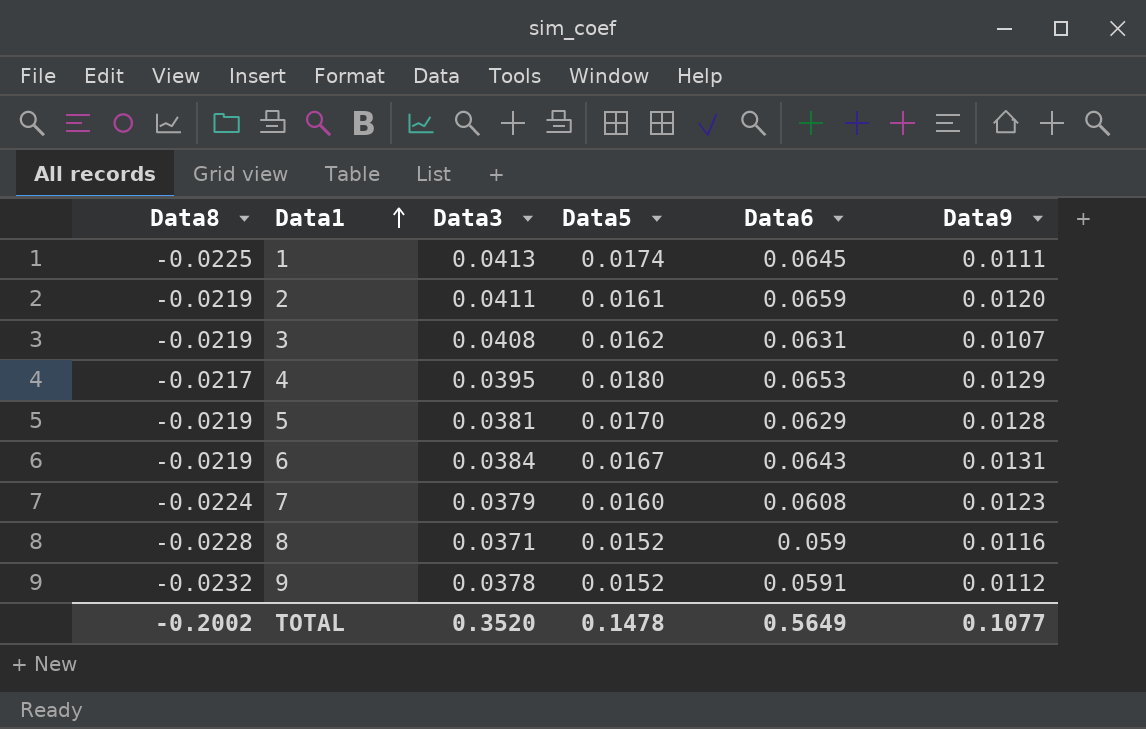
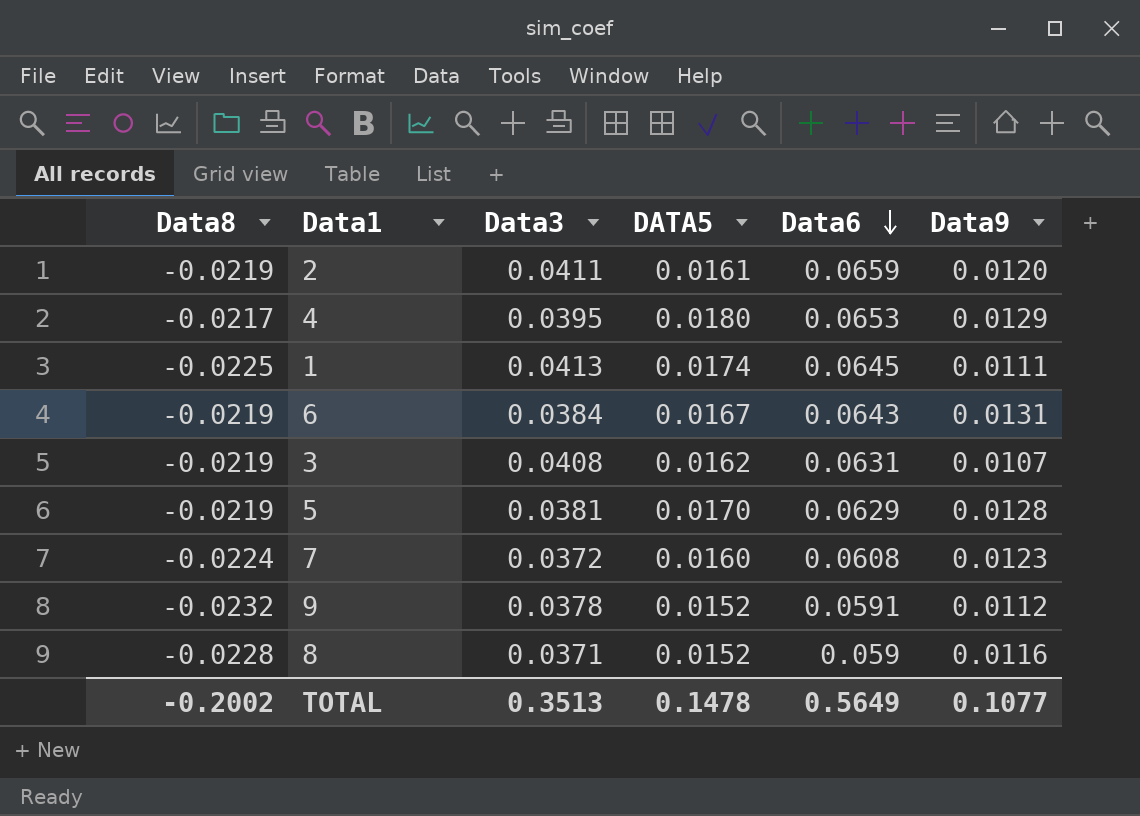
row order: Data1 ascending -> Data6 descending
column name: Data5 -> DATA5
7 | Data3: 0.0379 -> 0.0372
TOTAL | Data3: 0.3520 -> 0.3513

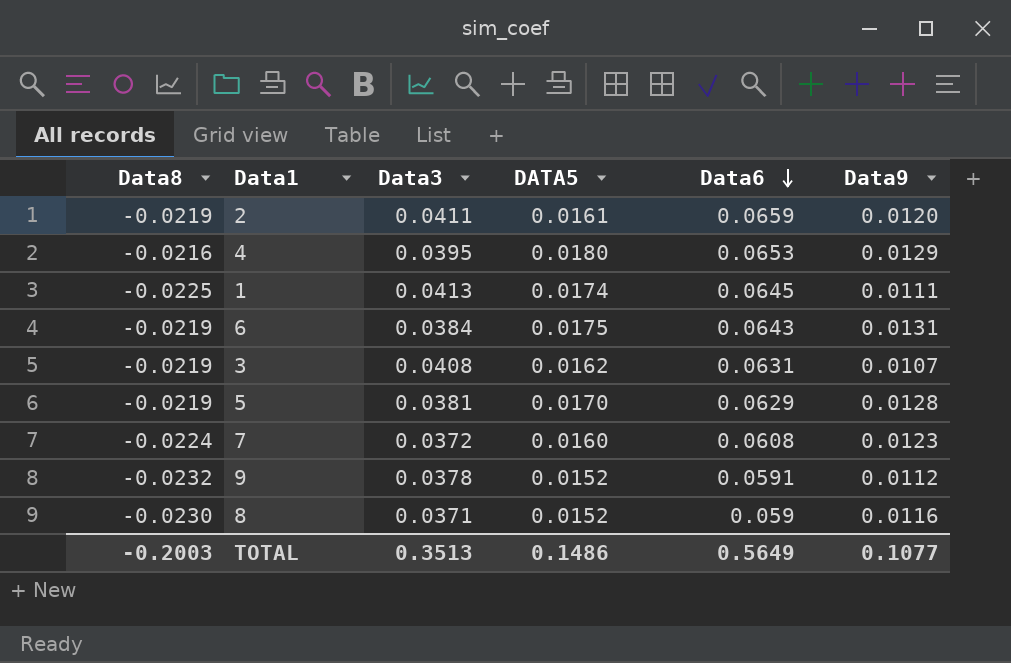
4 | Data8: -0.0217 -> -0.0216
6 | DATA5: 0.0167 -> 0.0175
8 | Data8: -0.0228 -> -0.0230
TOTAL | Data8: -0.2002 -> -0.2003
TOTAL | DATA5: 0.1478 -> 0.1486

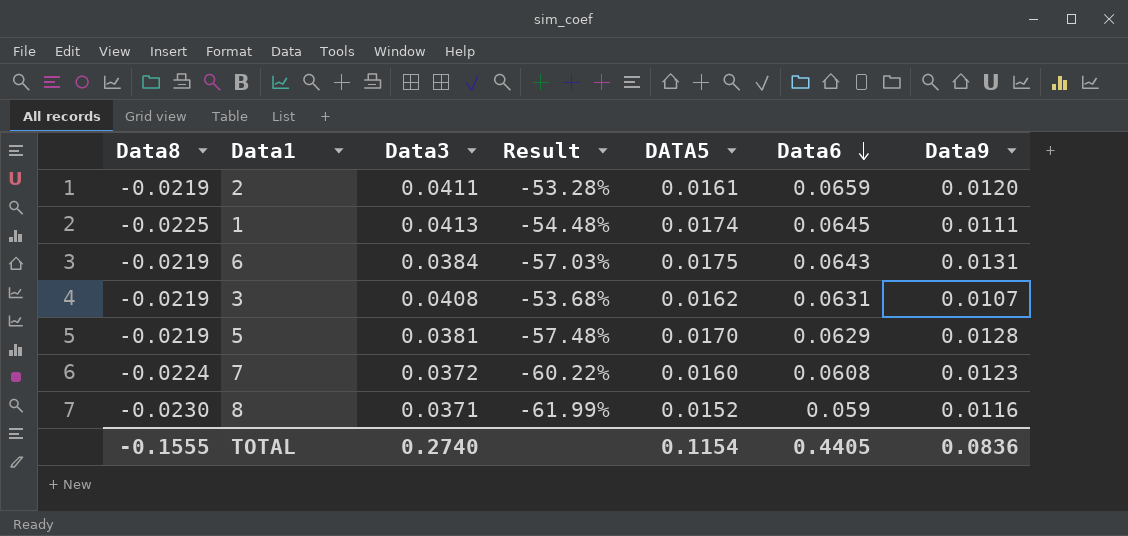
column Result | formula: none -> [Data8] / [Data3]
row 4: -0.0216 | 0.0395 | 0.0180 | 0.0653 | 0.0129 -> none
row 9: -0.0232 | 0.0378 | 0.0152 | 0.0591 | 0.0112 -> none
TOTAL | Data8: -0.2003 -> -0.1555
TOTAL | Data3: 0.3513 -> 0.2740
TOTAL | DATA5: 0.1486 -> 0.1154
TOTAL | Data6: 0.5649 -> 0.4405
TOTAL | Data9: 0.1077 -> 0.0836

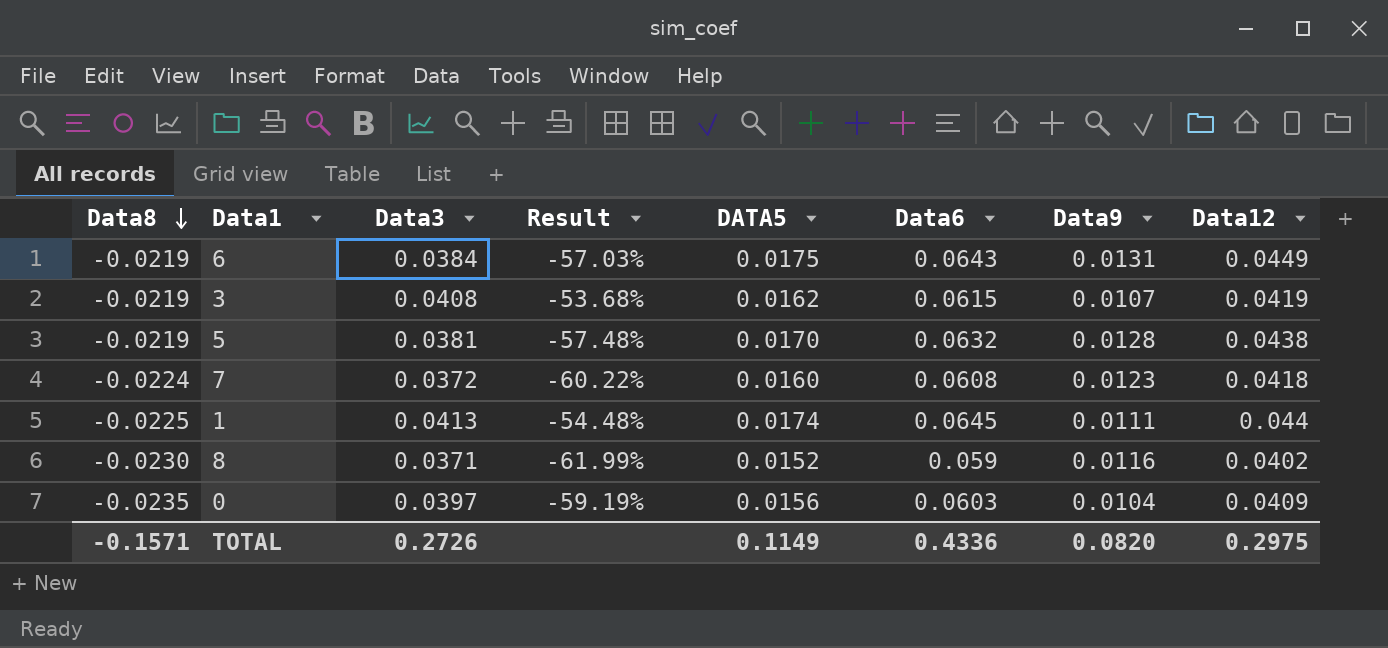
row order: Data6 descending -> Data8 descending
column Data12 | position: none -> 8
row 2: -0.0219 | 0.0411 | -53.28% | 0.0161 | 0.0659 | 0.0120 -> none
3 | Data6: 0.0631 -> 0.0615
5 | Data6: 0.0629 -> 0.0632
row 0: none -> -0.0235 | 0.0397 | -59.19% | 0.0156 | 0.0603 | 0.0104 | 0.0409
TOTAL | Data8: -0.1555 -> -0.1571
TOTAL | Data3: 0.2740 -> 0.2726
TOTAL | DATA5: 0.1154 -> 0.1149
TOTAL | Data6: 0.4405 -> 0.4336
TOTAL | Data9: 0.0836 -> 0.0820

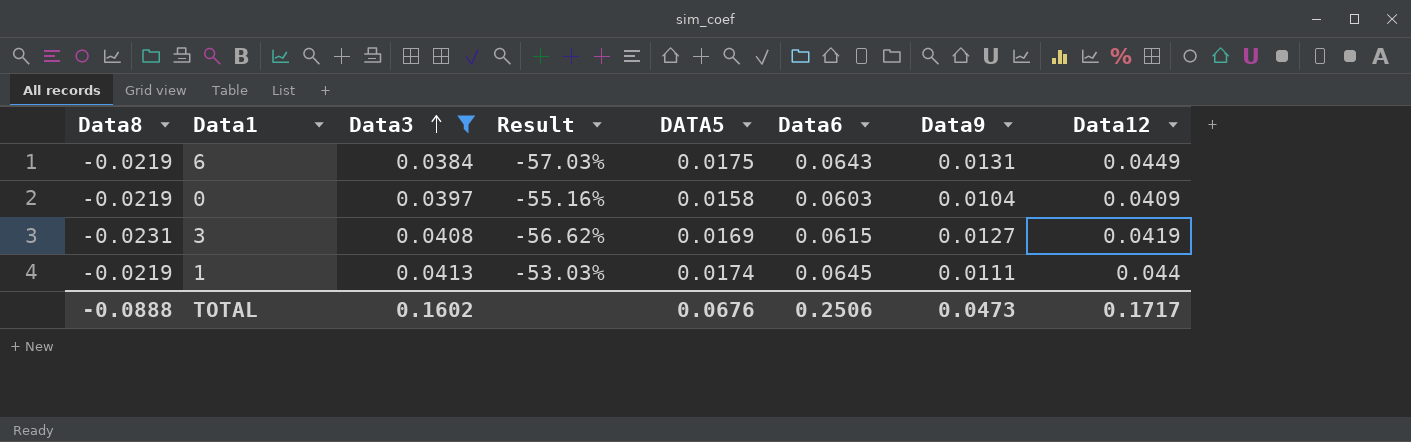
filter: none -> Data3 >= 0.0384
row order: Data8 descending -> Data3 ascending
0 | Data8: -0.0235 -> -0.0219
0 | Result: -59.19% -> -55.16%
0 | DATA5: 0.0156 -> 0.0158
3 | Data8: -0.0219 -> -0.0231
3 | Result: -53.68% -> -56.62%
3 | DATA5: 0.0162 -> 0.0169
3 | Data9: 0.0107 -> 0.0127
1 | Data8: -0.0225 -> -0.0219
1 | Result: -54.48% -> -53.03%
TOTAL | Data8: -0.1571 -> -0.0888
TOTAL | Data3: 0.2726 -> 0.1602
TOTAL | DATA5: 0.1149 -> 0.0676
TOTAL | Data6: 0.4336 -> 0.2506
TOTAL | Data9: 0.0820 -> 0.0473
TOTAL | Data12: 0.2975 -> 0.1717

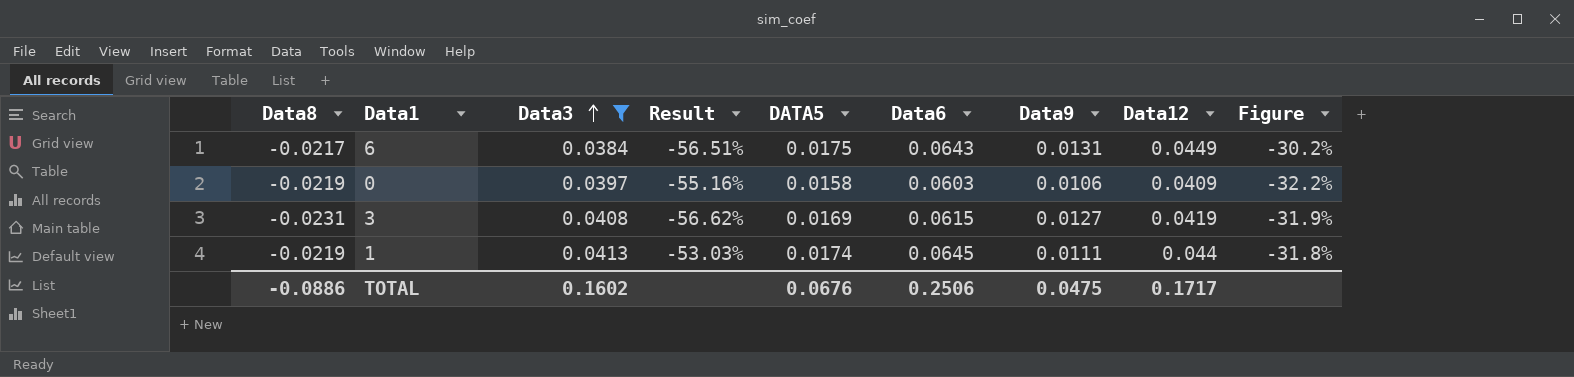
column Figure | formula: none -> ([Data12] - [Data6]) / [Data6]
6 | Data8: -0.0219 -> -0.0217
6 | Result: -57.03% -> -56.51%
0 | Data9: 0.0104 -> 0.0106
TOTAL | Data8: -0.0888 -> -0.0886
TOTAL | Data9: 0.0473 -> 0.0475

